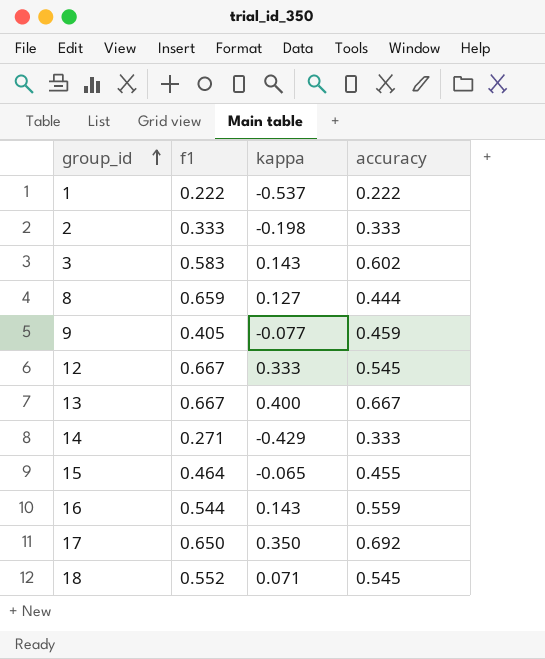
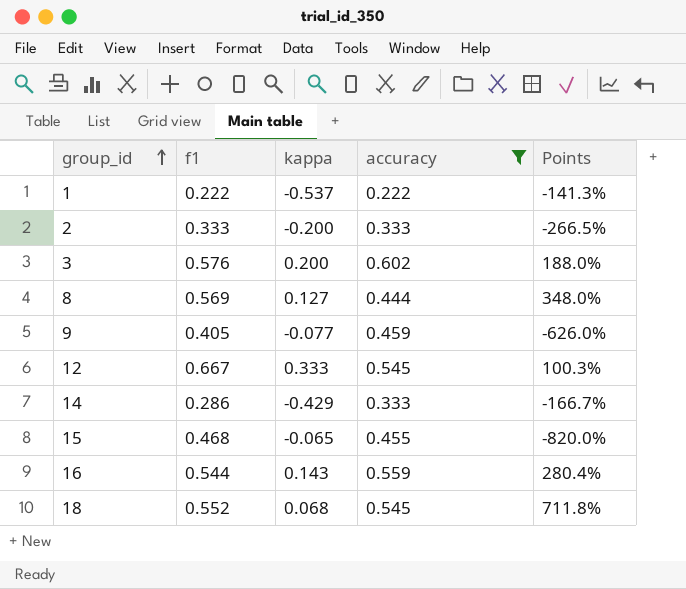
filter: none -> accuracy <= 0.602
column Points | formula: none -> ([f1] - [kappa]) / [kappa]
2 | kappa: -0.198 -> -0.200
3 | f1: 0.583 -> 0.576
3 | kappa: 0.143 -> 0.200
8 | f1: 0.659 -> 0.569
14 | f1: 0.271 -> 0.286
15 | f1: 0.464 -> 0.468
18 | kappa: 0.071 -> 0.068

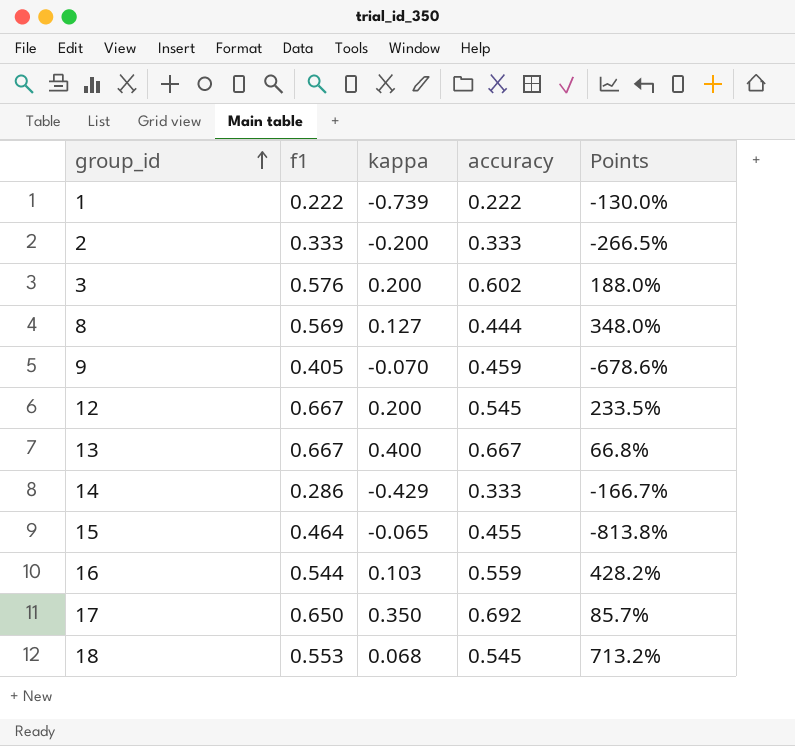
filter: accuracy <= 0.602 -> none
1 | kappa: -0.537 -> -0.739
1 | Points: -141.3% -> -130.0%
9 | kappa: -0.077 -> -0.070
9 | Points: -626.0% -> -678.6%
12 | kappa: 0.333 -> 0.200
12 | Points: 100.3% -> 233.5%
15 | f1: 0.468 -> 0.464
15 | Points: -820.0% -> -813.8%
16 | kappa: 0.143 -> 0.103
16 | Points: 280.4% -> 428.2%
18 | f1: 0.552 -> 0.553
18 | Points: 711.8% -> 713.2%

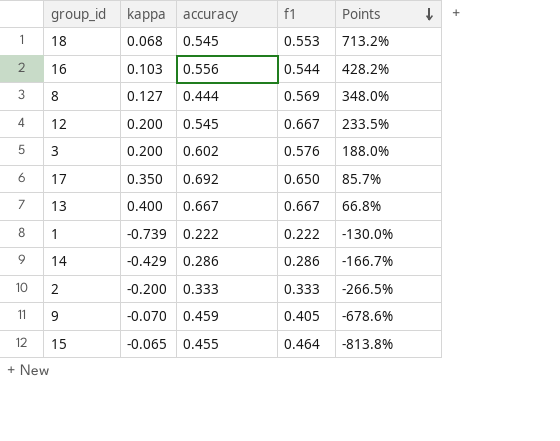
row order: group_id ascending -> Points descending
column f1 | position: 2 -> 4
16 | accuracy: 0.559 -> 0.556
14 | accuracy: 0.333 -> 0.286

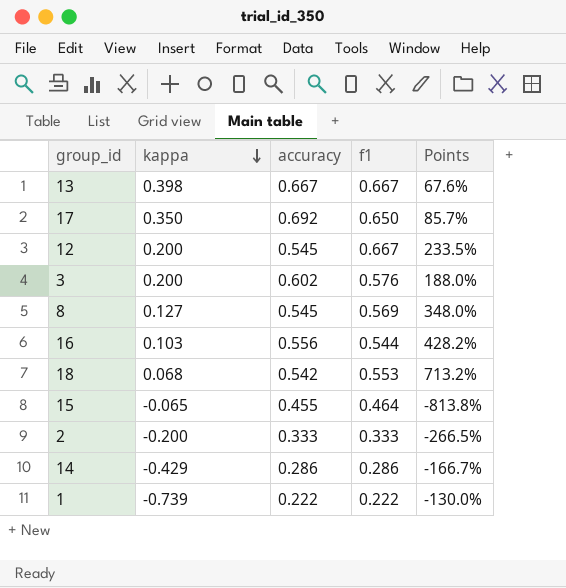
row order: Points descending -> kappa descending
row 9: -0.070 | 0.459 | 0.405 | -678.6% -> none
13 | kappa: 0.400 -> 0.398
13 | Points: 66.8% -> 67.6%
8 | accuracy: 0.444 -> 0.545
18 | accuracy: 0.545 -> 0.542

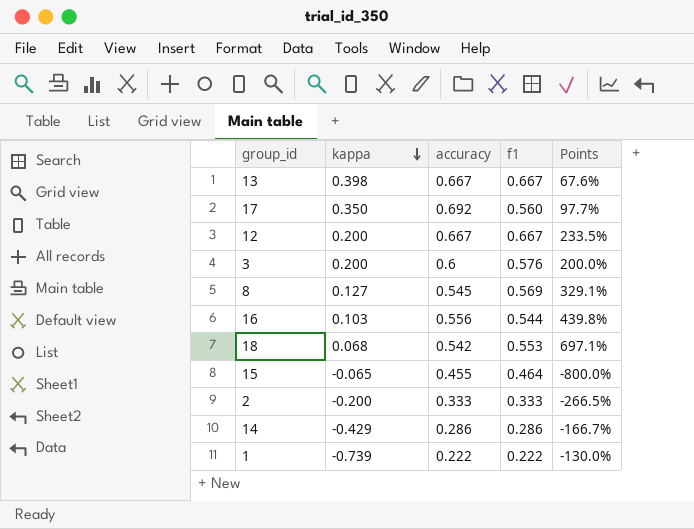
column Points | formula: ([f1] - [kappa]) / [kappa] -> ([accuracy] - [kappa]) / [kappa]
17 | f1: 0.650 -> 0.560
12 | accuracy: 0.545 -> 0.667
3 | accuracy: 0.602 -> 0.6

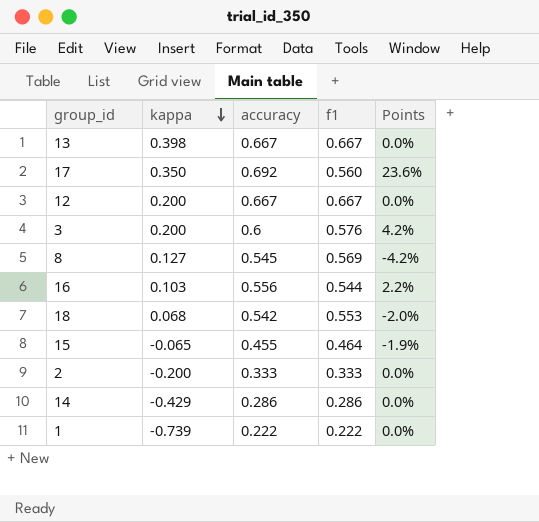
column Points | formula: ([accuracy] - [kappa]) / [kappa] -> ([accuracy] - [f1]) / [f1]

